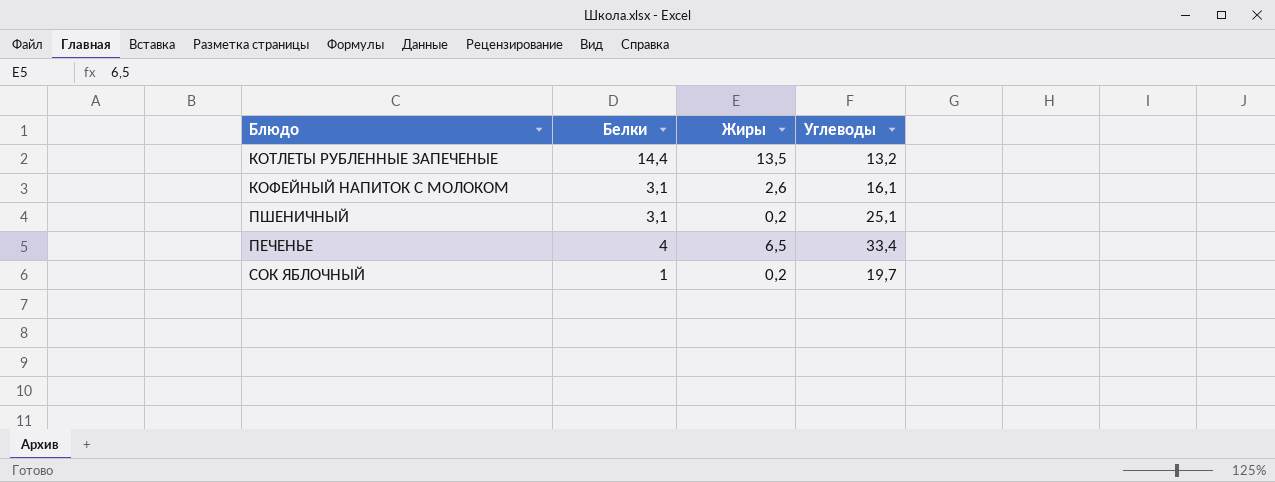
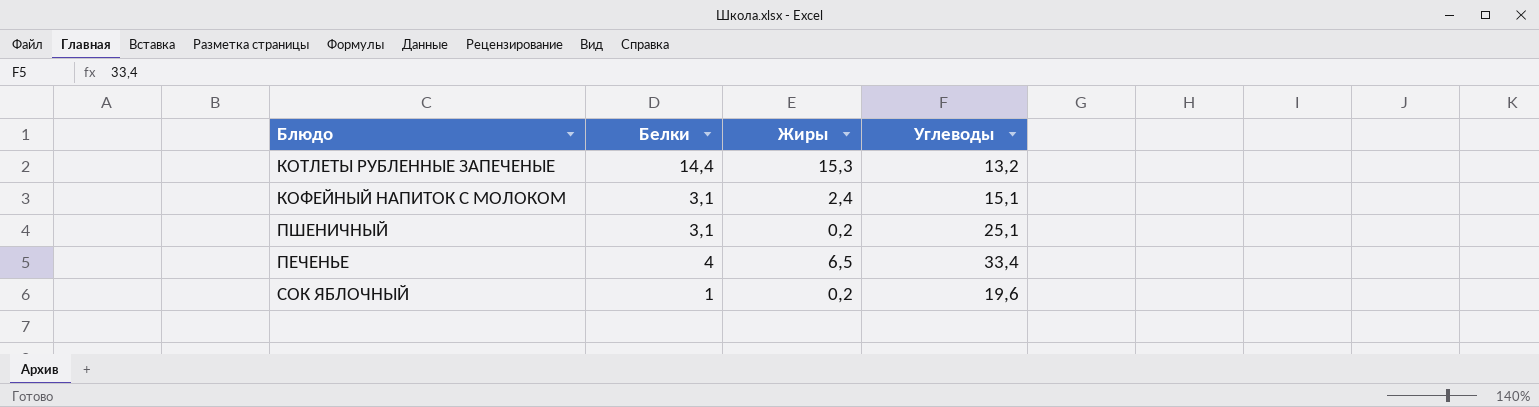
КОТЛЕТЫ РУБЛЕННЫЕ ЗАПЕЧЕНЫЕ | Жиры: 13,5 -> 15,3
КОФЕЙНЫЙ НАПИТОК С МОЛОКОМ | Жиры: 2,6 -> 2,4
КОФЕЙНЫЙ НАПИТОК С МОЛОКОМ | Углеводы: 16,1 -> 15,1
СОК ЯБЛОЧНЫЙ | Углеводы: 19,7 -> 19,6

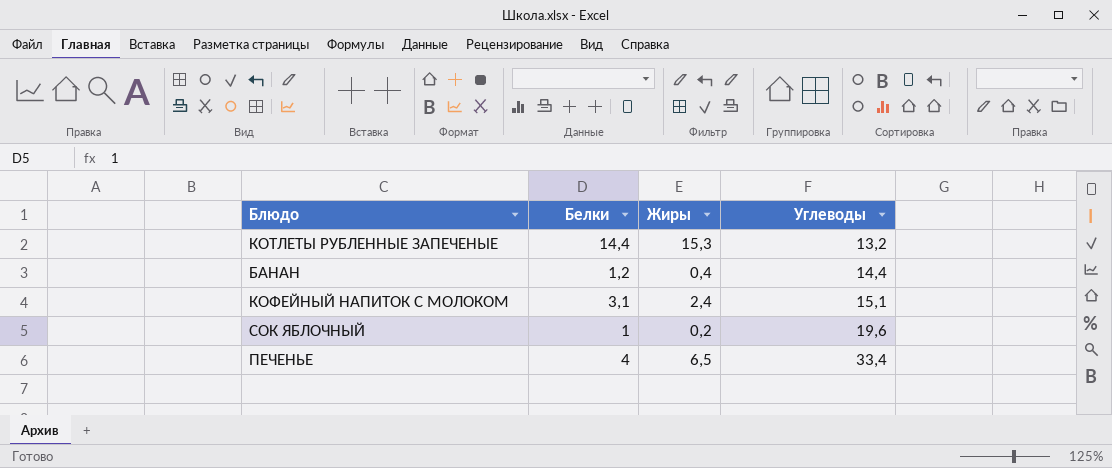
row order: none -> Углеводы ascending
row ПШЕНИЧНЫЙ: 3,1 | 0,2 | 25,1 -> none
row БАНАН: none -> 1,2 | 0,4 | 14,4

